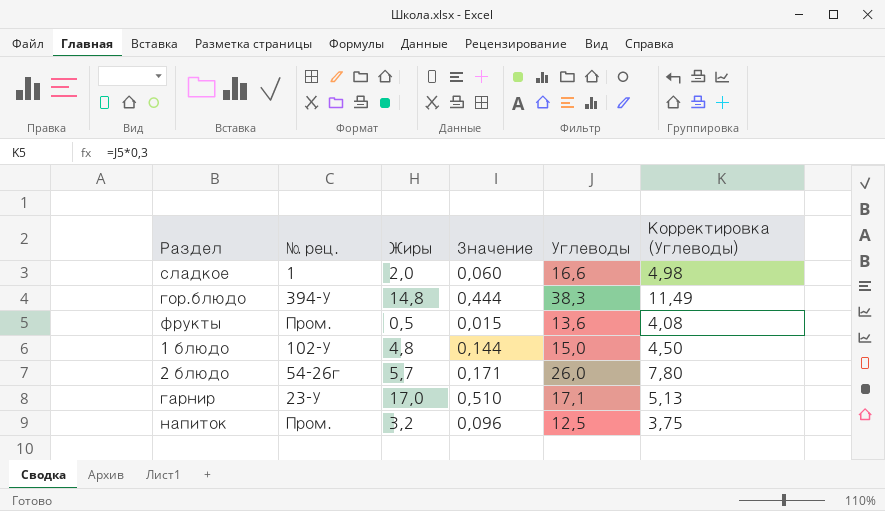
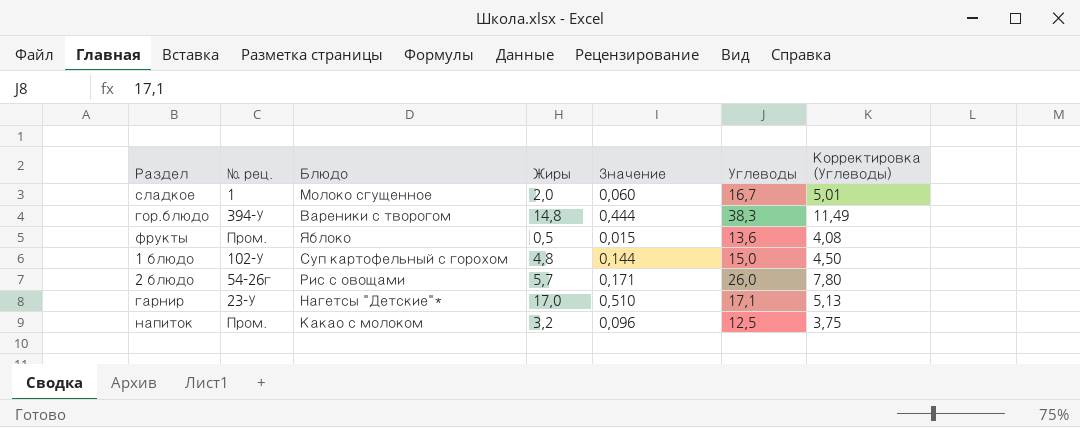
column Блюдо | position: none -> 3
сладкое | Углеводы: 16,6 -> 16,7
сладкое | Корректировка (Углеводы): 4,98 -> 5,01

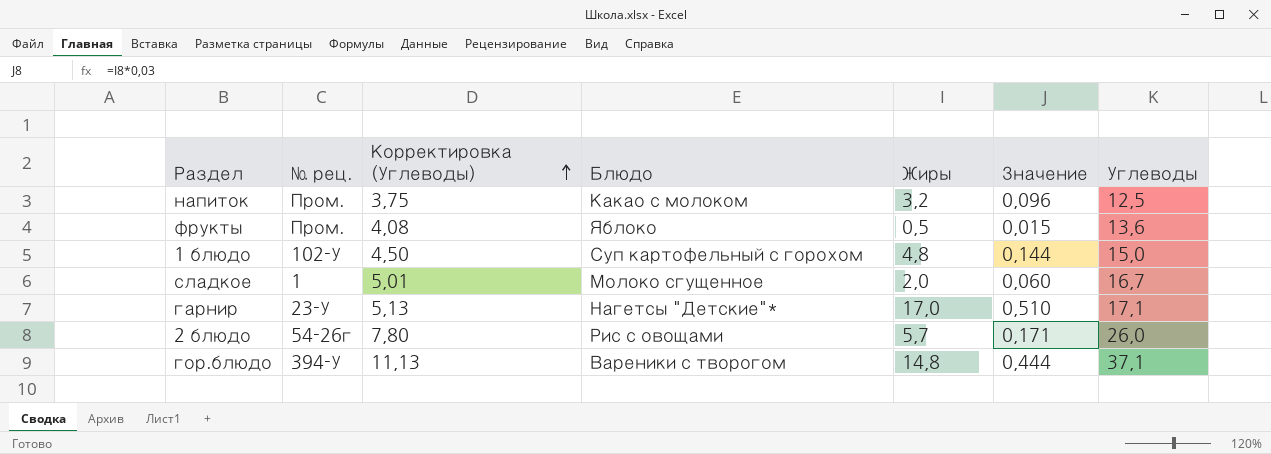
row order: none -> Корректировка (Углеводы) ascending
column Корректировка (Углеводы) | position: 7 -> 3
гор.блюдо | Корректировка (Углеводы): 11,49 -> 11,13
гор.блюдо | Углеводы: 38,3 -> 37,1

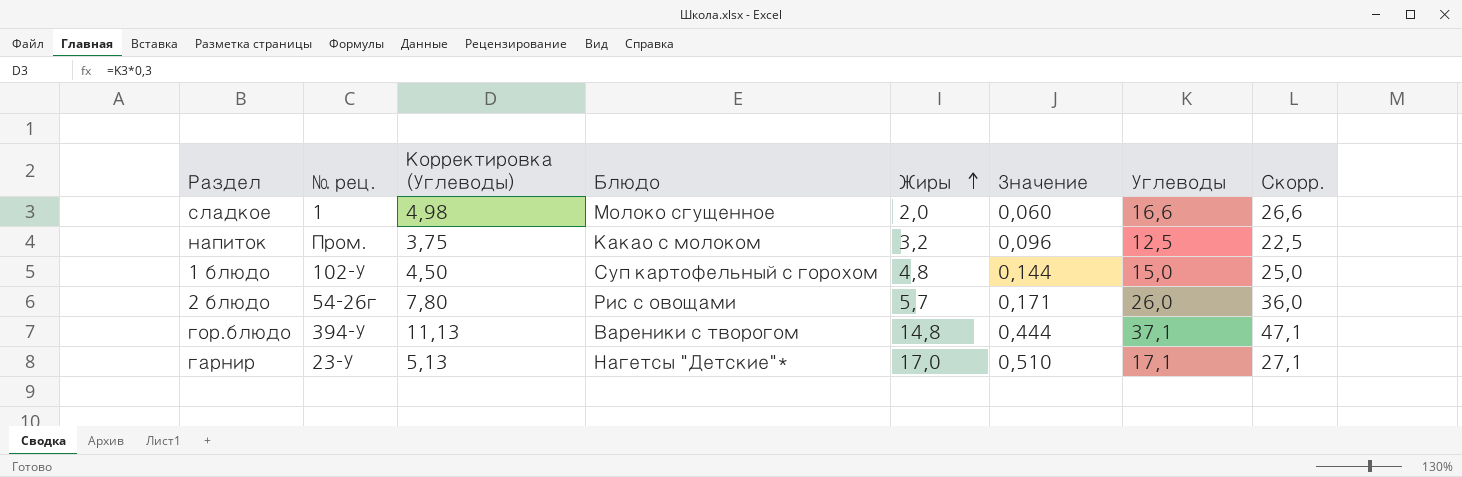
row order: Корректировка (Углеводы) ascending -> Жиры ascending
column Скорр. | formula: none -> [Углеводы] + 10
row фрукты: Пром. | 4,08 | Яблоко | 0,5 | 0,015 | 13,6 -> none
сладкое | Корректировка (Углеводы): 5,01 -> 4,98
сладкое | Углеводы: 16,7 -> 16,6

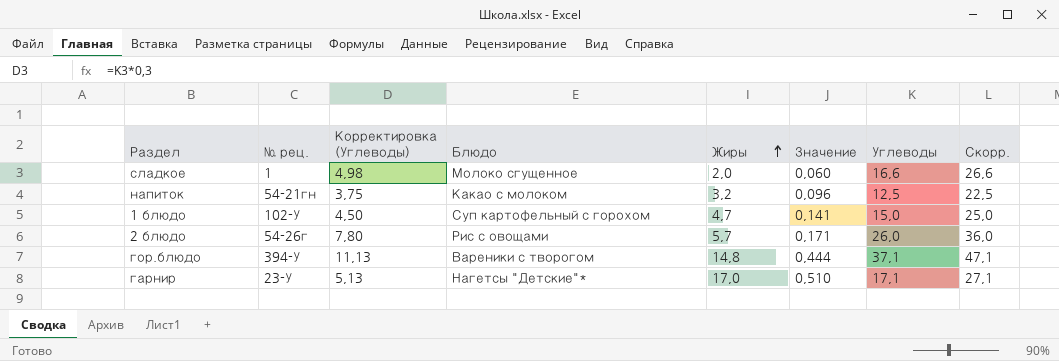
напиток | № рец.: Пром. -> 54-21гн
1 блюдо | Жиры: 4,8 -> 4,7
1 блюдо | Значение: 0,144 -> 0,141

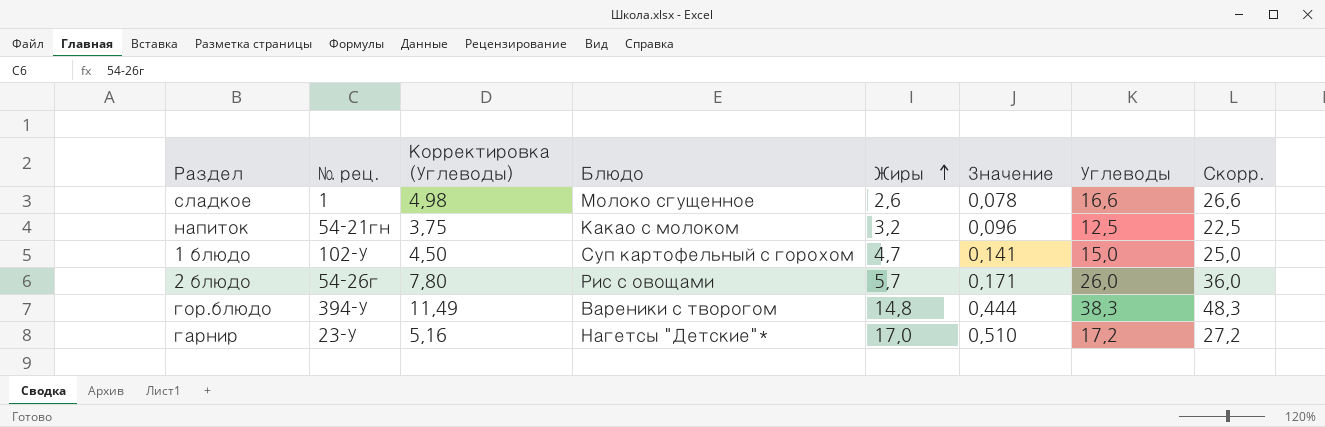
сладкое | Жиры: 2,0 -> 2,6
сладкое | Значение: 0,060 -> 0,078
гор.блюдо | Корректировка (Углеводы): 11,13 -> 11,49
гор.блюдо | Углеводы: 37,1 -> 38,3
гор.блюдо | Скорр.: 47,1 -> 48,3
гарнир | Корректировка (Углеводы): 5,13 -> 5,16
гарнир | Углеводы: 17,1 -> 17,2
гарнир | Скорр.: 27,1 -> 27,2

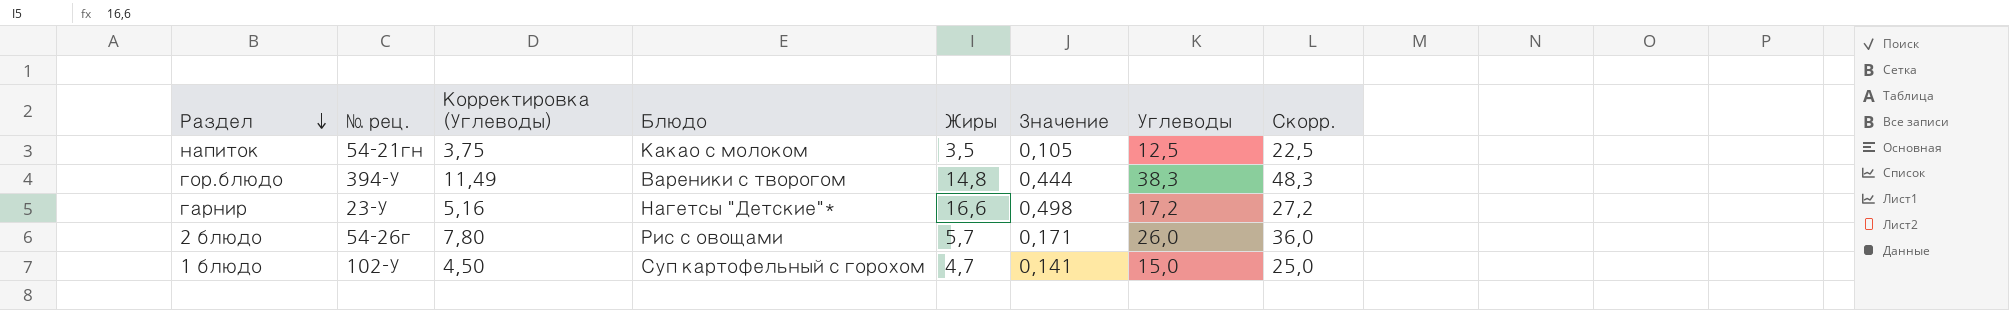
row order: Жиры ascending -> Раздел descending
row сладкое: 1 | 4,98 | Молоко сгущенное | 2,6 | 0,078 | 16,6 | 26,6 -> none
напиток | Жиры: 3,2 -> 3,5
напиток | Значение: 0,096 -> 0,105
гарнир | Жиры: 17,0 -> 16,6
гарнир | Значение: 0,510 -> 0,498

